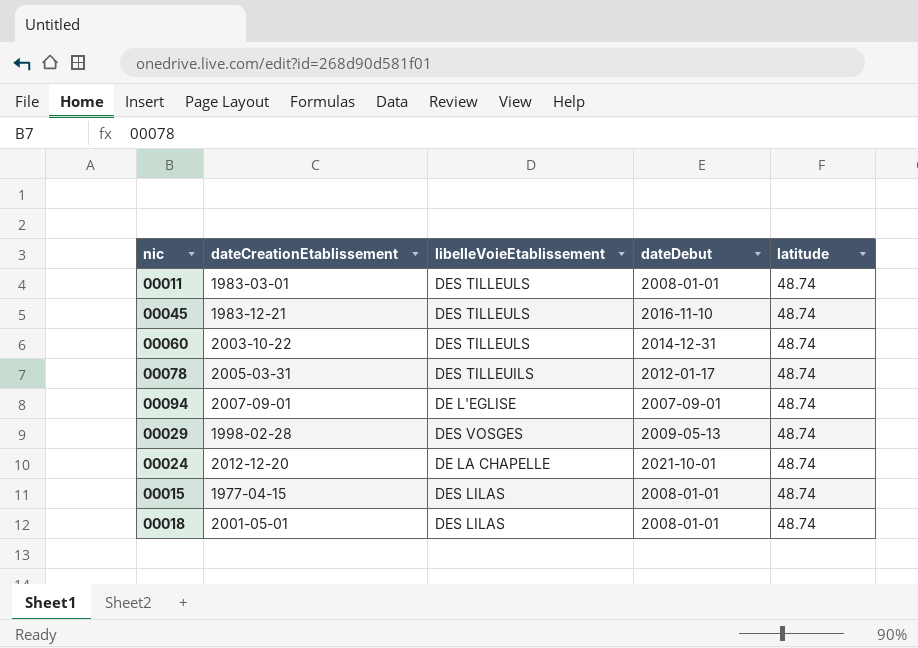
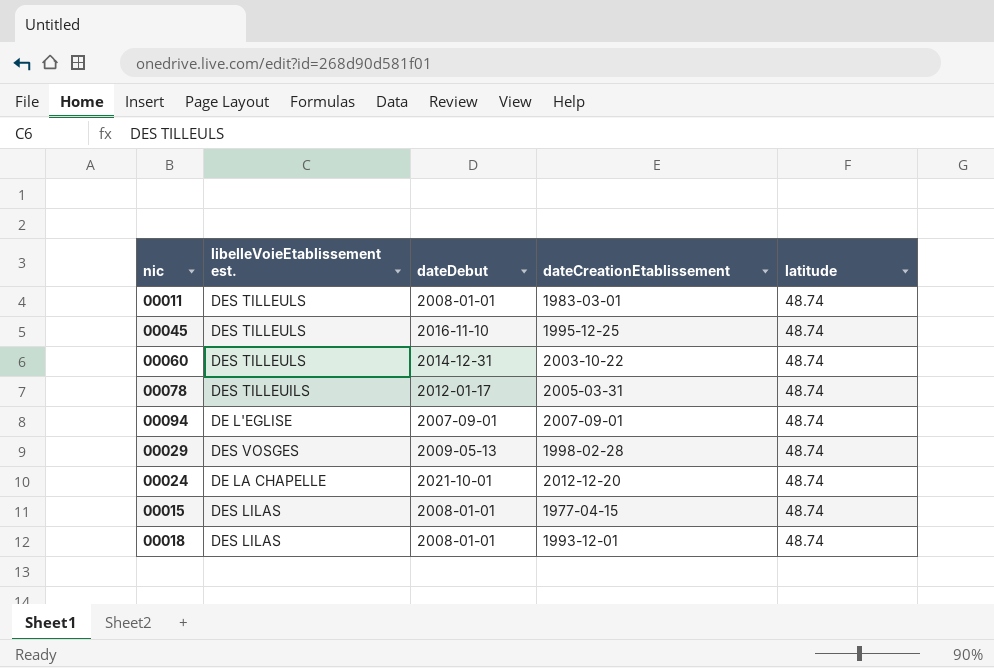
column name: libelleVoieEtablissement -> libelleVoieEtablissement est.
column dateCreationEtablissement | position: 2 -> 4
00045 | dateCreationEtablissement: 1983-12-21 -> 1995-12-25
00018 | dateCreationEtablissement: 2001-05-01 -> 1993-12-01

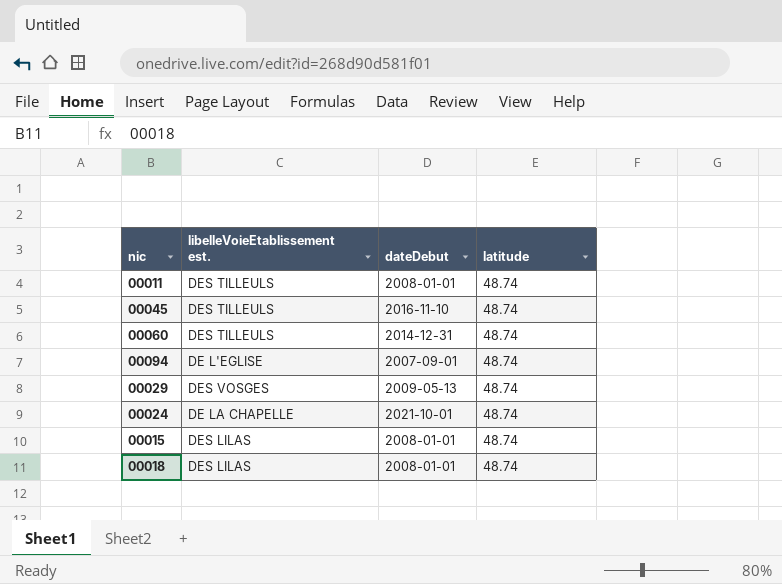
column dateCreationEtablissement | position: 4 -> none
row 00078: DES TILLEUILS | 2012-01-17 | 2005-03-31 | 48.74 -> none

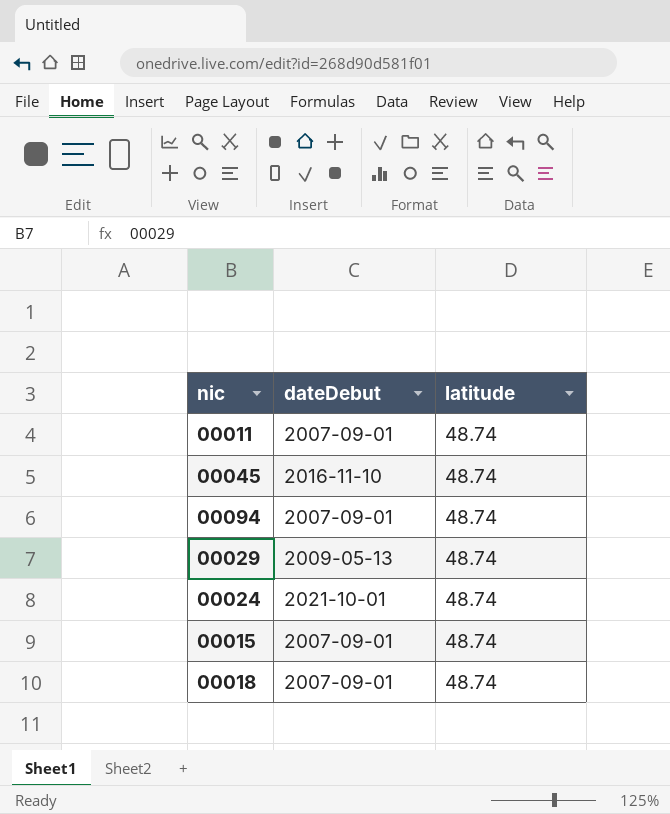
column libelleVoieEtablissement est. | position: 2 -> none
row 00060: DES TILLEULS | 2014-12-31 | 48.74 -> none
00011 | dateDebut: 2008-01-01 -> 2007-09-01
00015 | dateDebut: 2008-01-01 -> 2007-09-01
00018 | dateDebut: 2008-01-01 -> 2007-09-01

